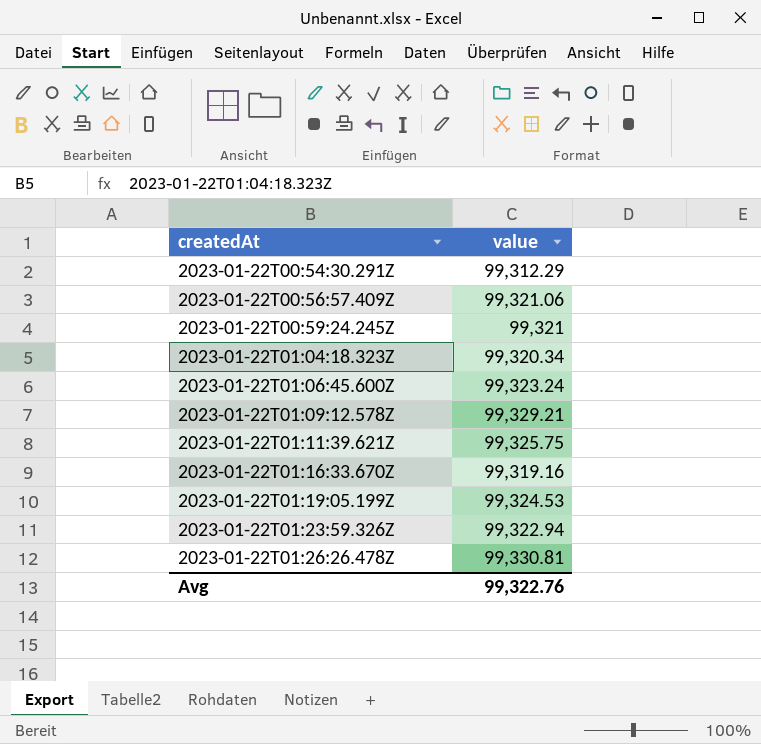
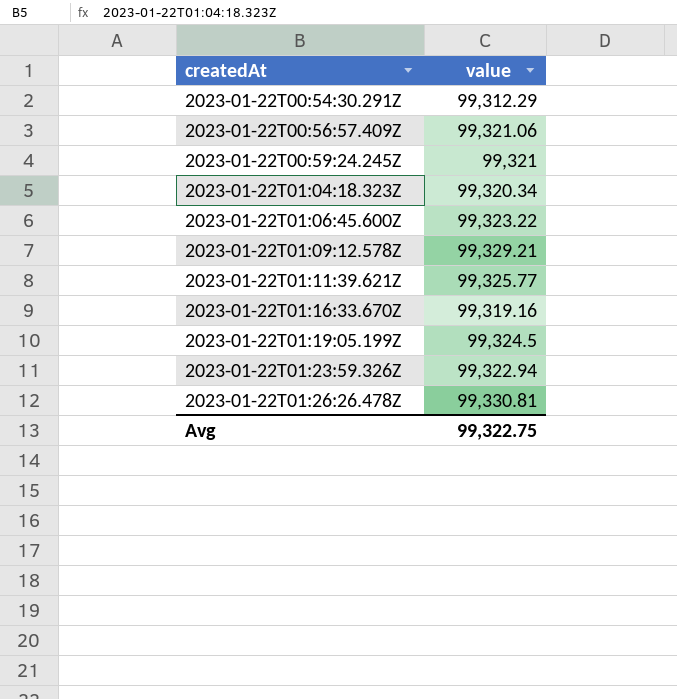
2023-01-22T01:06:45.600Z | value: 99,323.24 -> 99,323.22
2023-01-22T01:11:39.621Z | value: 99,325.75 -> 99,325.77
2023-01-22T01:19:05.199Z | value: 99,324.53 -> 99,324.5
Avg | value: 99,322.76 -> 99,322.75

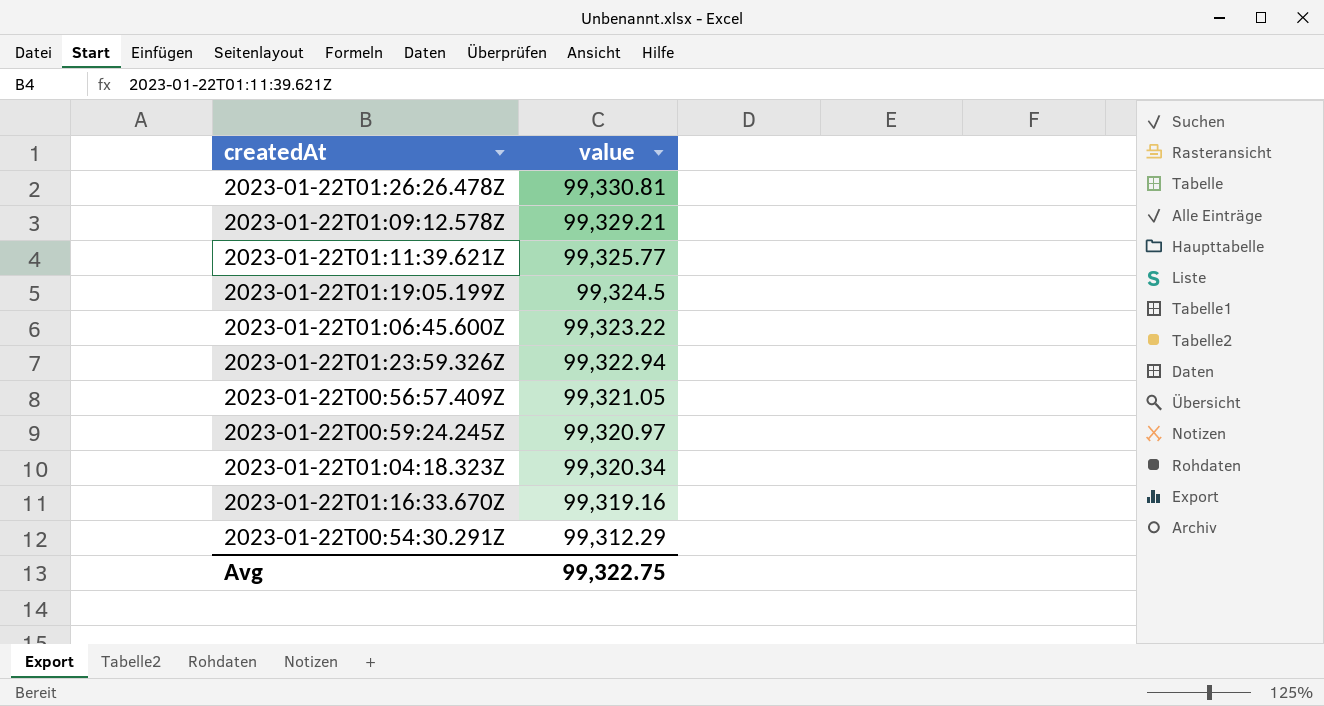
row order: createdAt ascending -> value descending
2023-01-22T00:56:57.409Z | value: 99,321.06 -> 99,321.05
2023-01-22T00:59:24.245Z | value: 99,321 -> 99,320.97

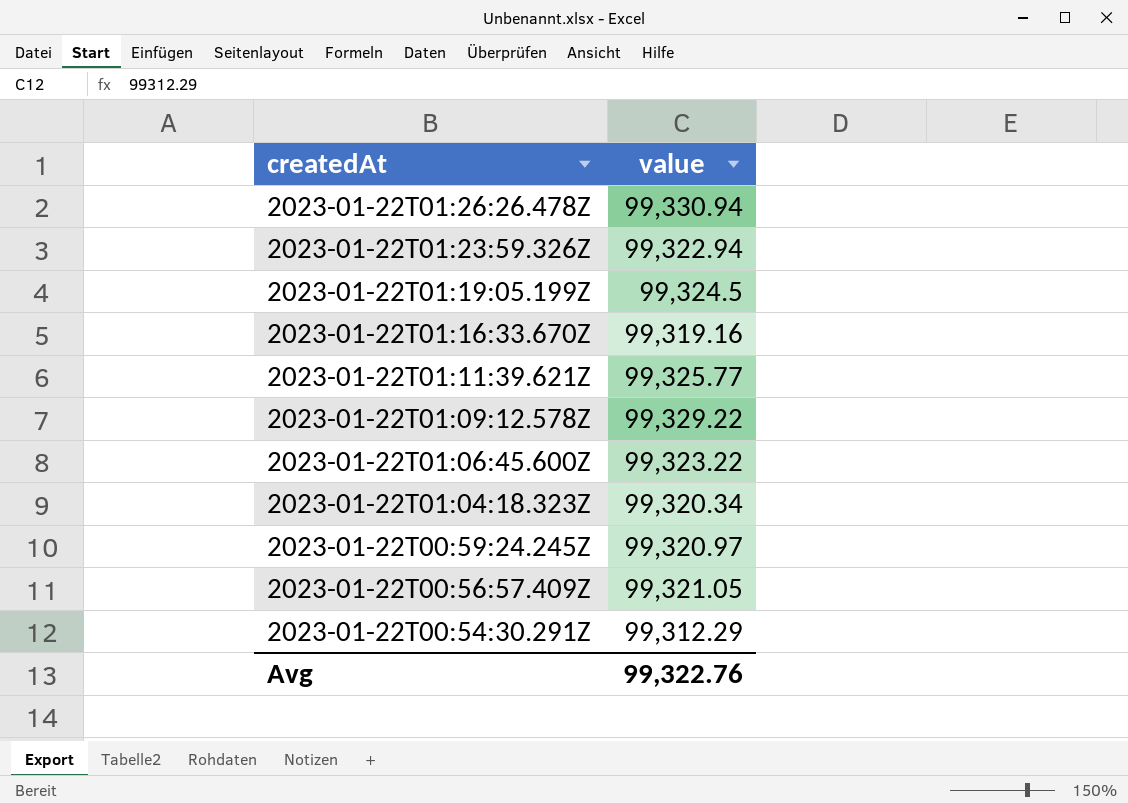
row order: value descending -> createdAt descending
2023-01-22T01:26:26.478Z | value: 99,330.81 -> 99,330.94
2023-01-22T01:09:12.578Z | value: 99,329.21 -> 99,329.22
Avg | value: 99,322.75 -> 99,322.76

